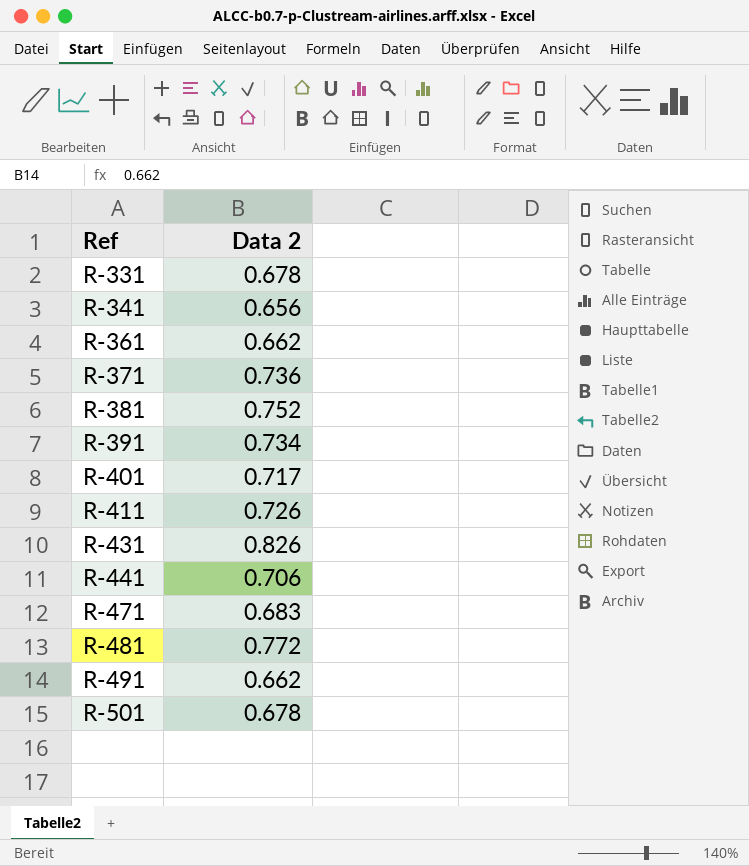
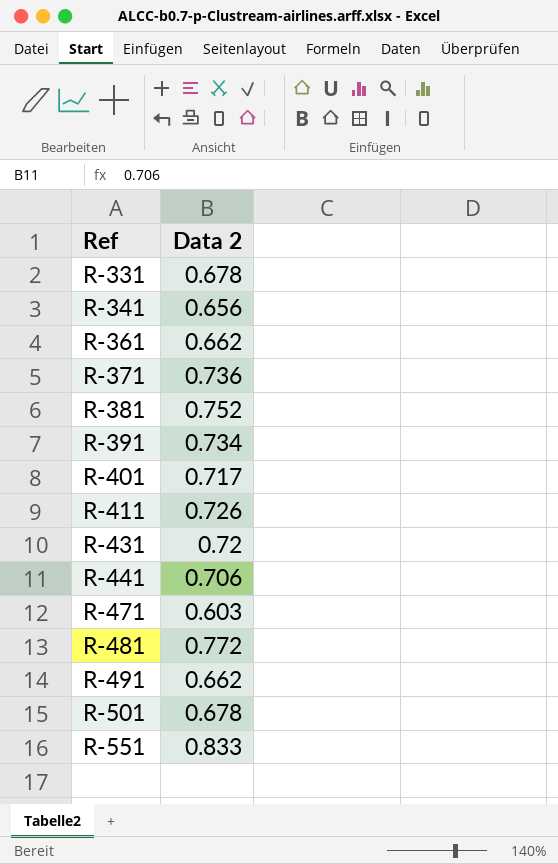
R-431 | Data 2: 0.826 -> 0.72
R-471 | Data 2: 0.683 -> 0.603
row R-551: none -> 0.833

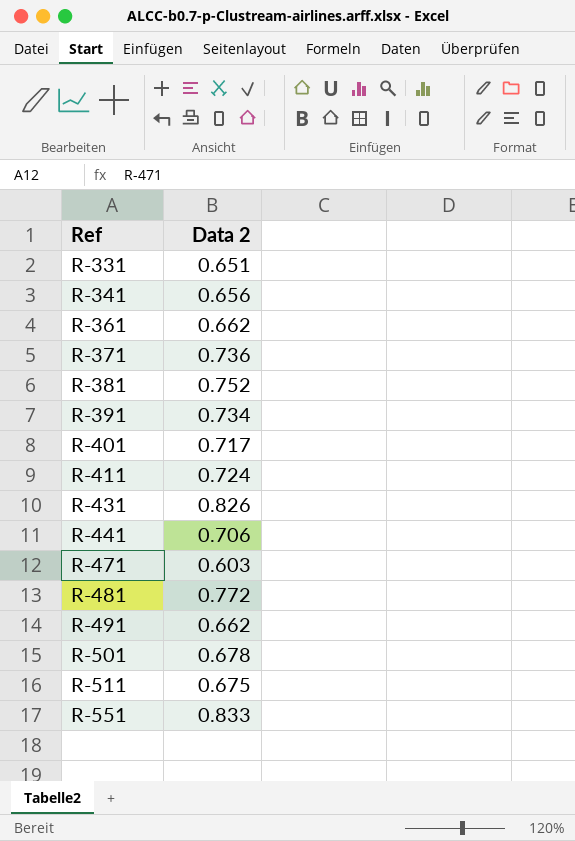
R-331 | Data 2: 0.678 -> 0.651
R-411 | Data 2: 0.726 -> 0.724
R-431 | Data 2: 0.72 -> 0.826
row R-511: none -> 0.675

